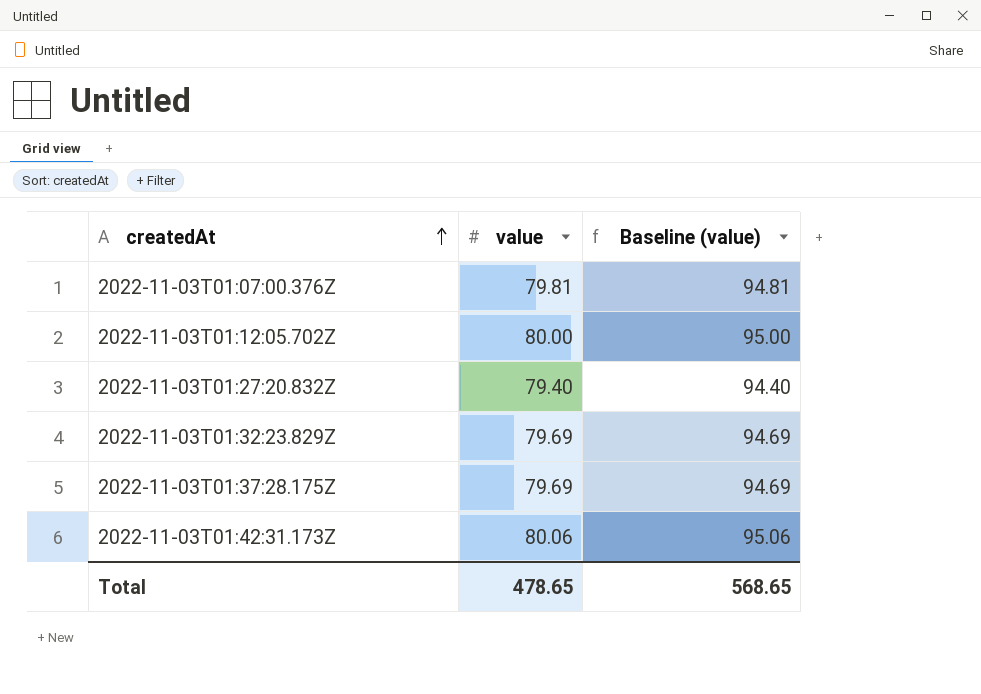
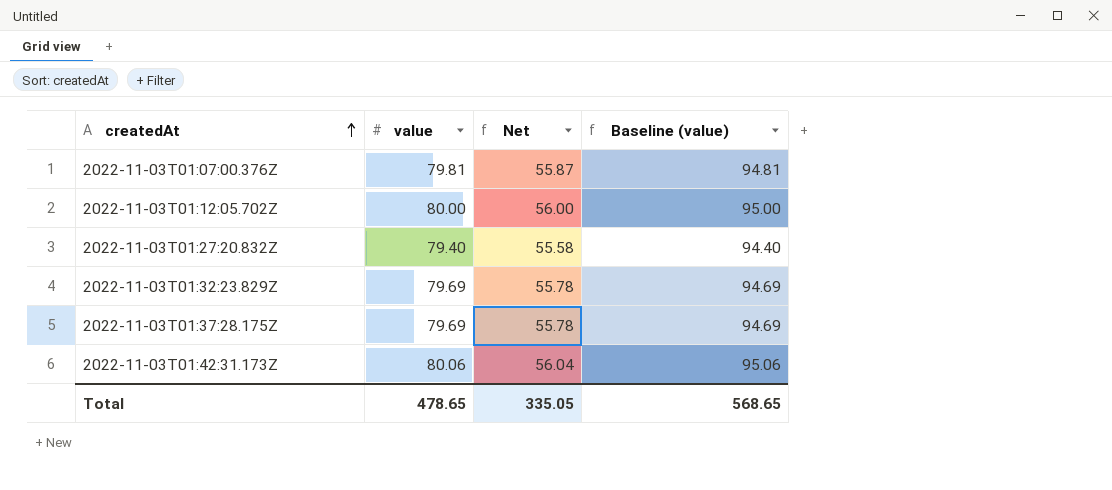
column Net | formula: none -> [value] * 0.7

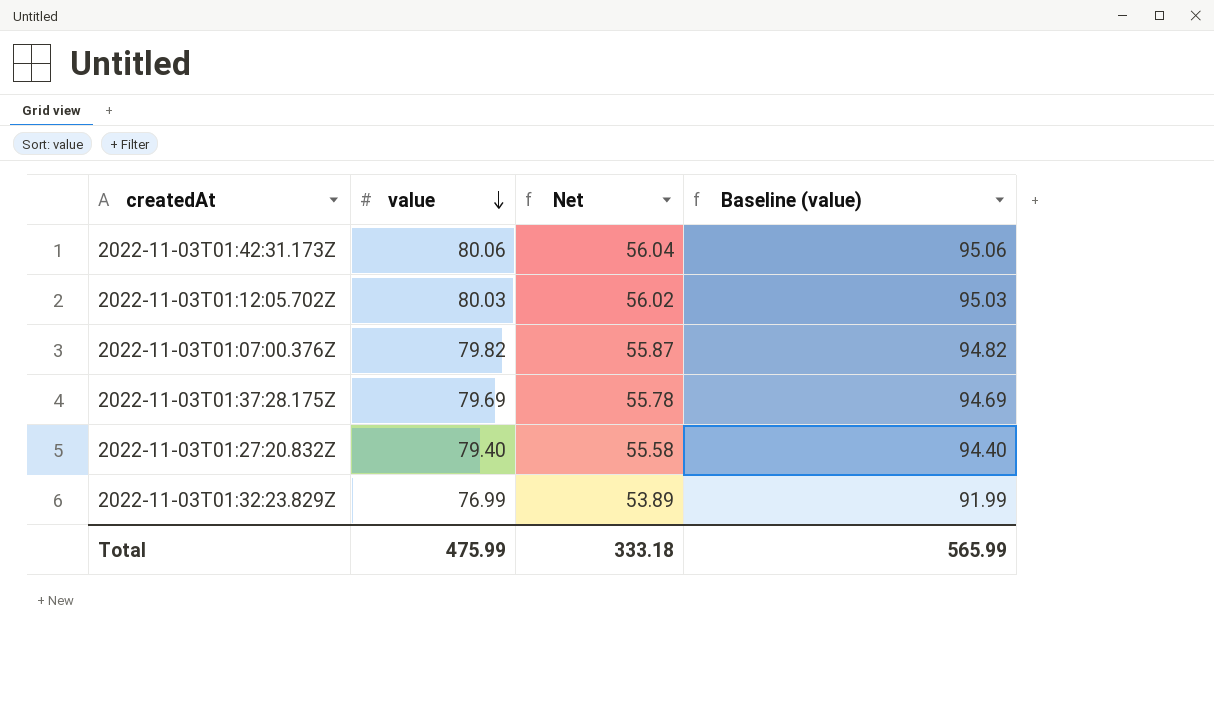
row order: createdAt ascending -> value descending
2022-11-03T01:12:05.702Z | value: 80.00 -> 80.03
2022-11-03T01:12:05.702Z | Net: 56.00 -> 56.02
2022-11-03T01:12:05.702Z | Baseline (value): 95.00 -> 95.03
2022-11-03T01:07:00.376Z | value: 79.81 -> 79.82
2022-11-03T01:07:00.376Z | Baseline (value): 94.81 -> 94.82
2022-11-03T01:32:23.829Z | value: 79.69 -> 76.99
2022-11-03T01:32:23.829Z | Net: 55.78 -> 53.89
2022-11-03T01:32:23.829Z | Baseline (value): 94.69 -> 91.99
Total | value: 478.65 -> 475.99
Total | Net: 335.05 -> 333.18
Total | Baseline (value): 568.65 -> 565.99

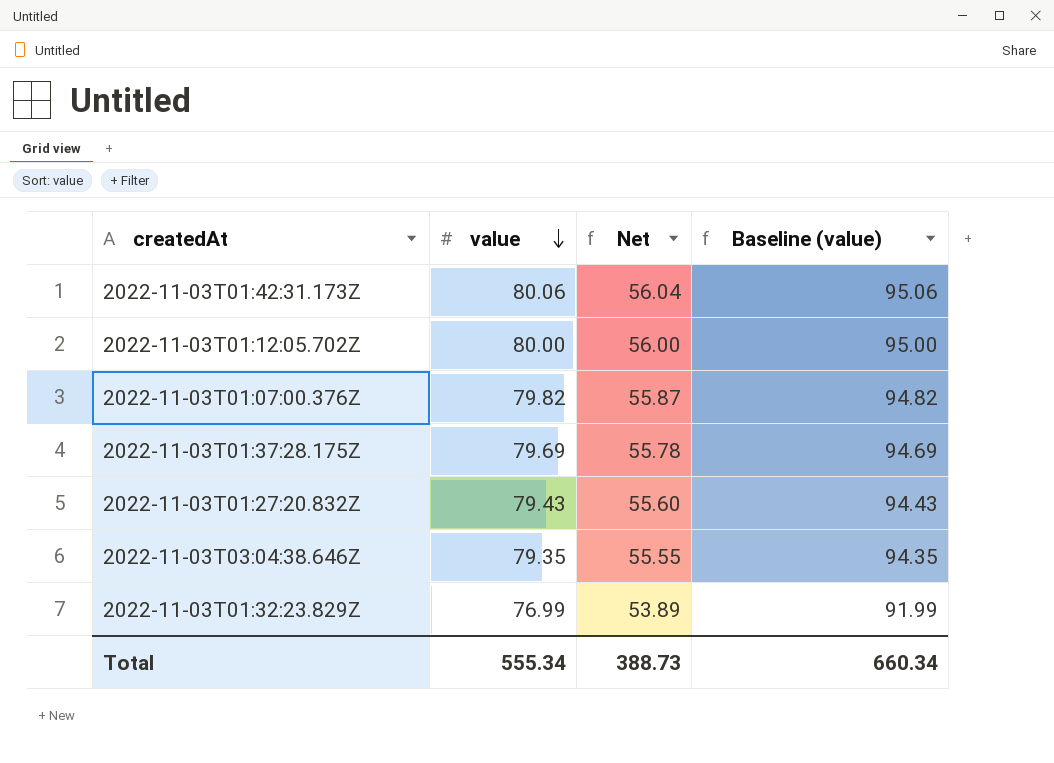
2022-11-03T01:12:05.702Z | value: 80.03 -> 80.00
2022-11-03T01:12:05.702Z | Net: 56.02 -> 56.00
2022-11-03T01:12:05.702Z | Baseline (value): 95.03 -> 95.00
2022-11-03T01:27:20.832Z | value: 79.40 -> 79.43
2022-11-03T01:27:20.832Z | Net: 55.58 -> 55.60
2022-11-03T01:27:20.832Z | Baseline (value): 94.40 -> 94.43
row 2022-11-03T03:04:38.646Z: none -> 79.35 | 55.55 | 94.35
Total | value: 475.99 -> 555.34
Total | Net: 333.18 -> 388.73
Total | Baseline (value): 565.99 -> 660.34

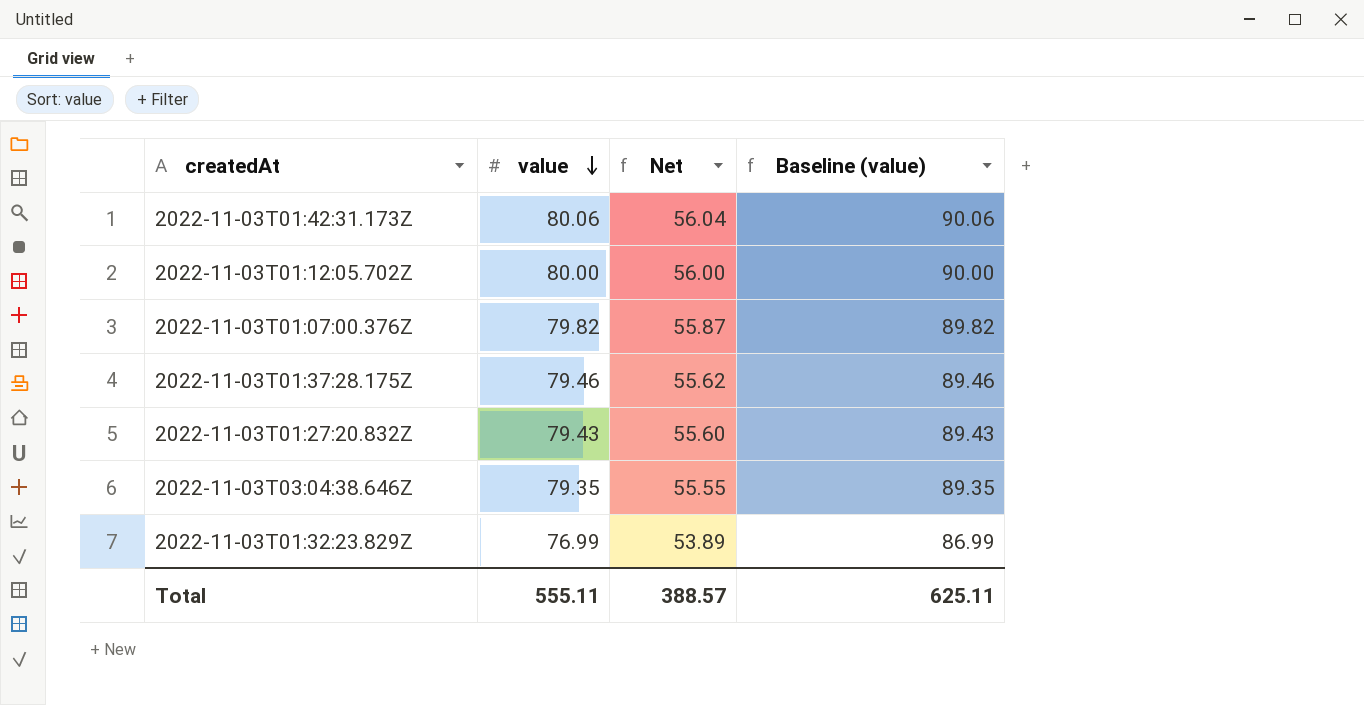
column Baseline (value) | formula: [value] + 15 -> [value] + 10
2022-11-03T01:37:28.175Z | value: 79.69 -> 79.46
2022-11-03T01:37:28.175Z | Net: 55.78 -> 55.62
Total | value: 555.34 -> 555.11
Total | Net: 388.73 -> 388.57
Total | Baseline (value): 660.34 -> 625.11

